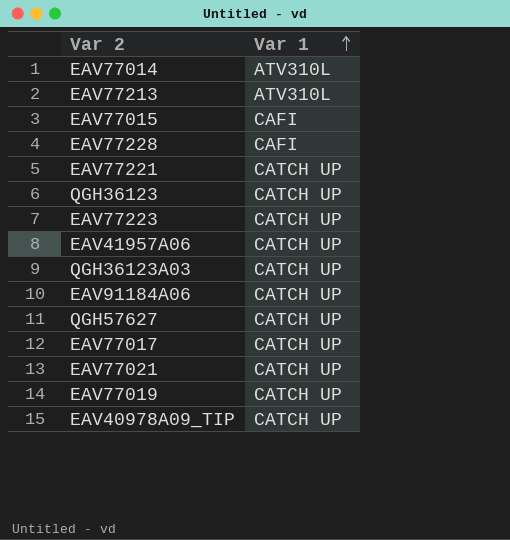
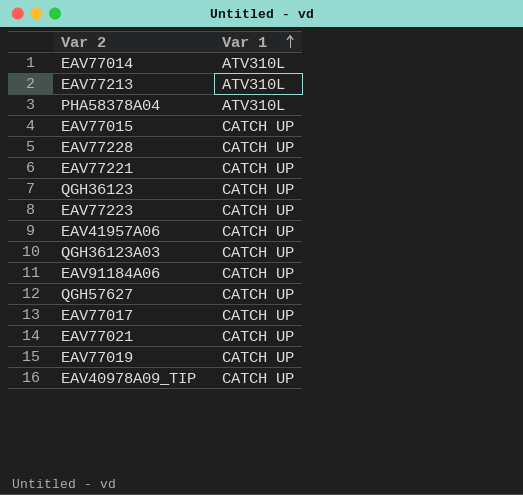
row PHA58378A04: none -> ATV310L
EAV77015 | Var 1: CAFI -> CATCH UP
EAV77228 | Var 1: CAFI -> CATCH UP

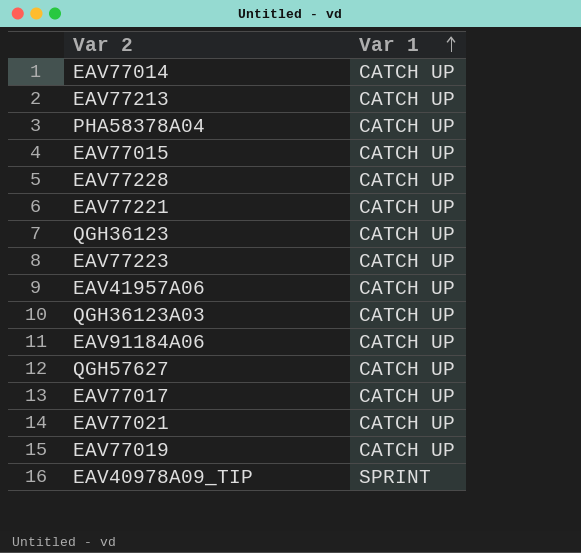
EAV77014 | Var 1: ATV310L -> CATCH UP
EAV77213 | Var 1: ATV310L -> CATCH UP
PHA58378A04 | Var 1: ATV310L -> CATCH UP
EAV40978A09_TIP | Var 1: CATCH UP -> SPRINT

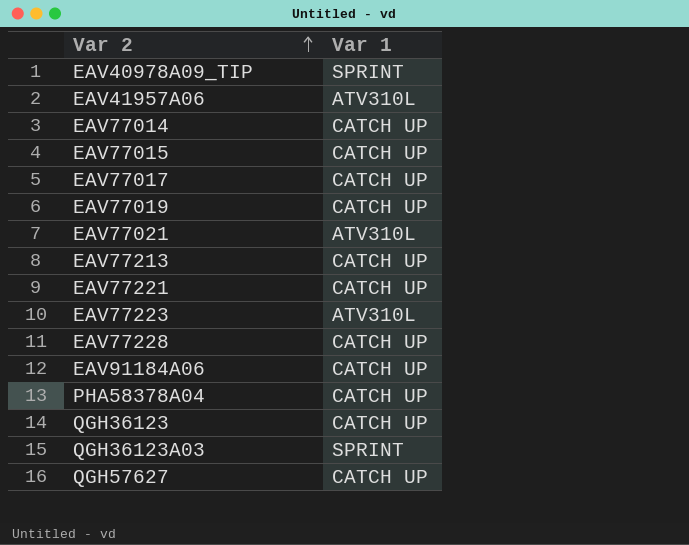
row order: Var 1 ascending -> Var 2 ascending
EAV41957A06 | Var 1: CATCH UP -> ATV310L
EAV77021 | Var 1: CATCH UP -> ATV310L
EAV77223 | Var 1: CATCH UP -> ATV310L
QGH36123A03 | Var 1: CATCH UP -> SPRINT

